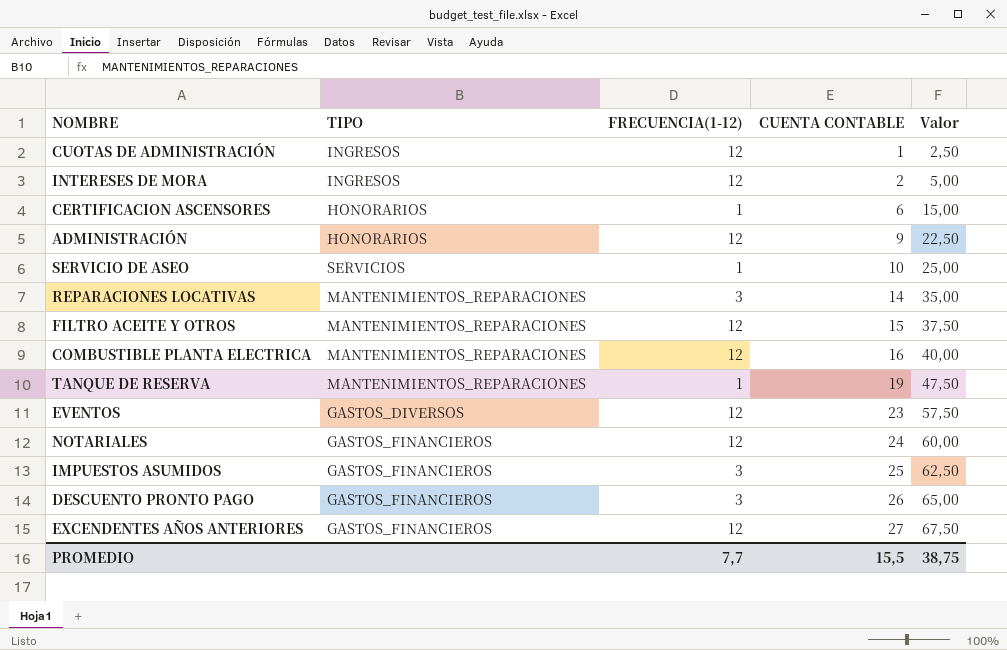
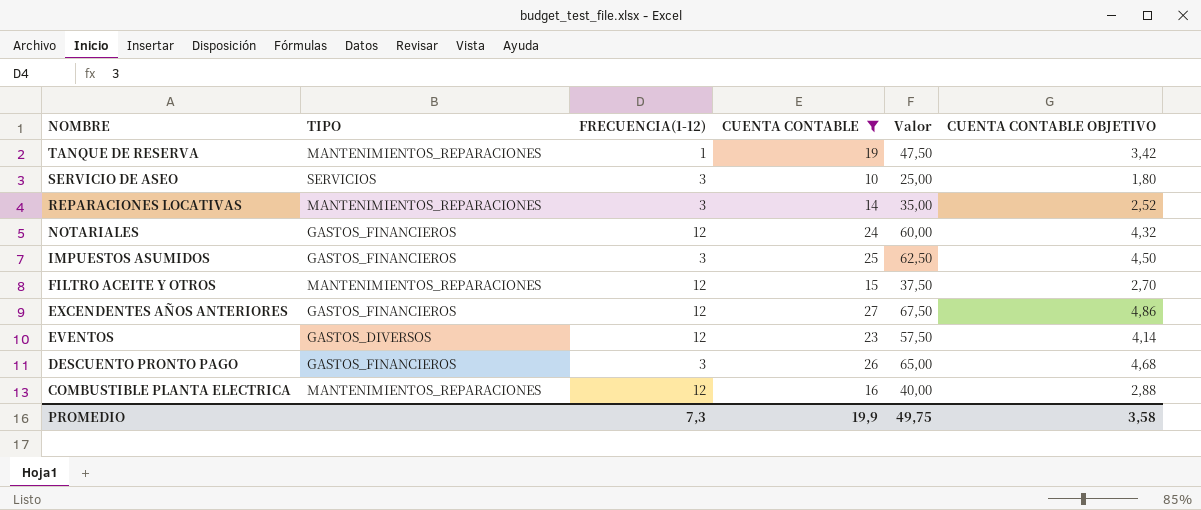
filter: none -> CUENTA CONTABLE >= 10
row order: CUENTA CONTABLE ascending -> NOMBRE descending
column CUENTA CONTABLE OBJETIVO | formula: none -> [CUENTA CONTABLE] * 0,18
SERVICIO DE ASEO | FRECUENCIA(1-12): 1 -> 3
PROMEDIO | FRECUENCIA(1-12): 7,7 -> 7,3
PROMEDIO | CUENTA CONTABLE: 15,5 -> 19,9
PROMEDIO | Valor: 38,75 -> 49,75

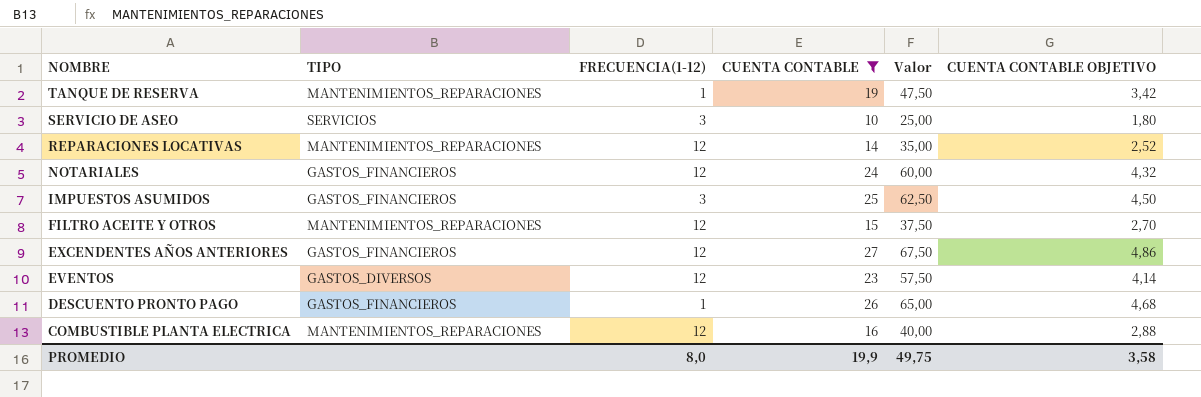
REPARACIONES LOCATIVAS | FRECUENCIA(1-12): 3 -> 12
DESCUENTO PRONTO PAGO | FRECUENCIA(1-12): 3 -> 1
PROMEDIO | FRECUENCIA(1-12): 7,3 -> 8,0

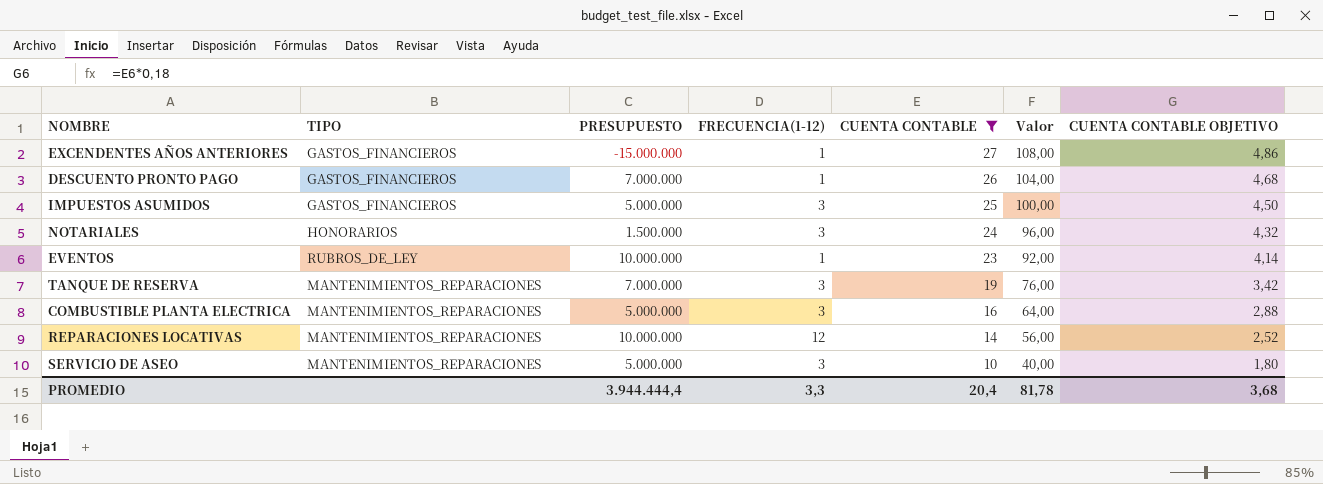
row order: NOMBRE descending -> CUENTA CONTABLE descending
column PRESUPUESTO | position: none -> 3
column Valor | formula: [CUENTA CONTABLE] * 2,5 -> [CUENTA CONTABLE] * 4
row FILTRO ACEITE Y OTROS: MANTENIMIENTOS_REPARACIONES | 12 | 15 | 37,50 | 2,70 -> none
EXCENDENTES AÑOS ANTERIORES | FRECUENCIA(1-12): 12 -> 1
NOTARIALES | TIPO: GASTOS_FINANCIEROS -> HONORARIOS
NOTARIALES | FRECUENCIA(1-12): 12 -> 3
EVENTOS | TIPO: GASTOS_DIVERSOS -> RUBROS_DE_LEY
EVENTOS | FRECUENCIA(1-12): 12 -> 1
TANQUE DE RESERVA | FRECUENCIA(1-12): 1 -> 3
COMBUSTIBLE PLANTA ELECTRICA | FRECUENCIA(1-12): 12 -> 3
SERVICIO DE ASEO | TIPO: SERVICIOS -> MANTENIMIENTOS_REPARACIONES
PROMEDIO | FRECUENCIA(1-12): 8,0 -> 3,3
PROMEDIO | CUENTA CONTABLE: 19,9 -> 20,4
PROMEDIO | Valor: 49,75 -> 81,78
PROMEDIO | CUENTA CONTABLE OBJETIVO: 3,58 -> 3,68

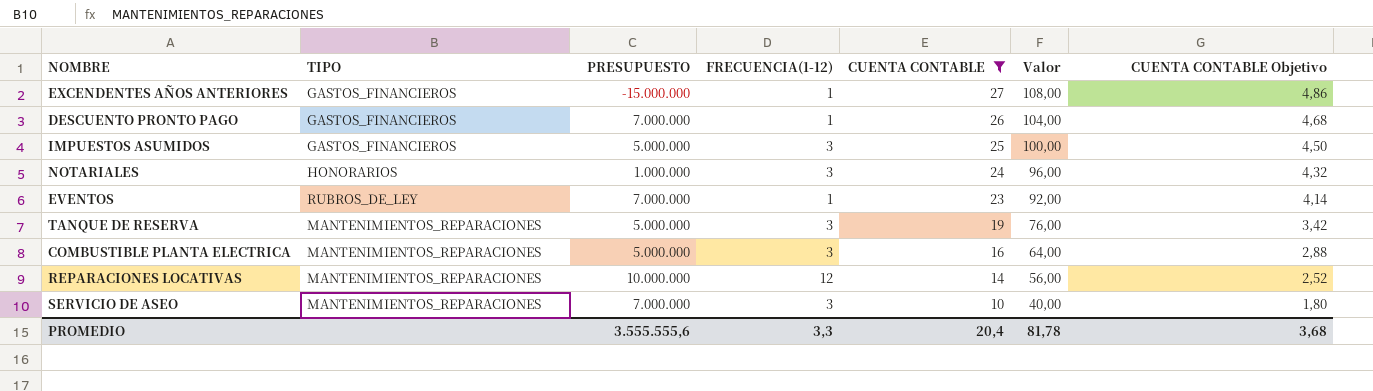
column name: CUENTA CONTABLE OBJETIVO -> CUENTA CONTABLE Objetivo
NOTARIALES | PRESUPUESTO: 1.500.000 -> 1.000.000
EVENTOS | PRESUPUESTO: 10.000.000 -> 7.000.000
TANQUE DE RESERVA | PRESUPUESTO: 7.000.000 -> 5.000.000
SERVICIO DE ASEO | PRESUPUESTO: 5.000.000 -> 7.000.000
PROMEDIO | PRESUPUESTO: 3.944.444,4 -> 3.555.555,6

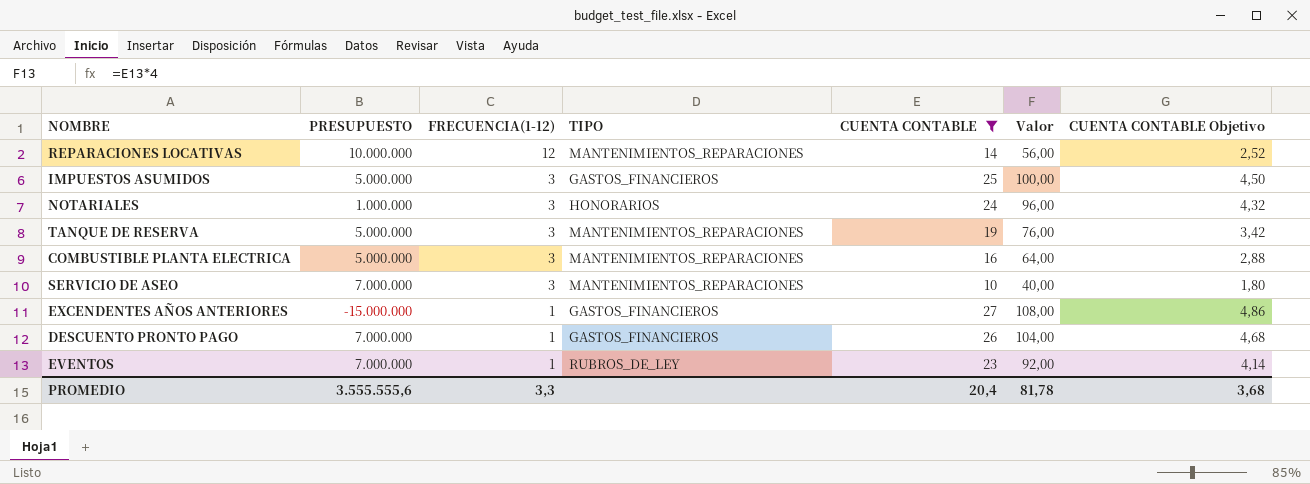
row order: CUENTA CONTABLE descending -> FRECUENCIA(1-12) descending
column TIPO | position: 2 -> 4

